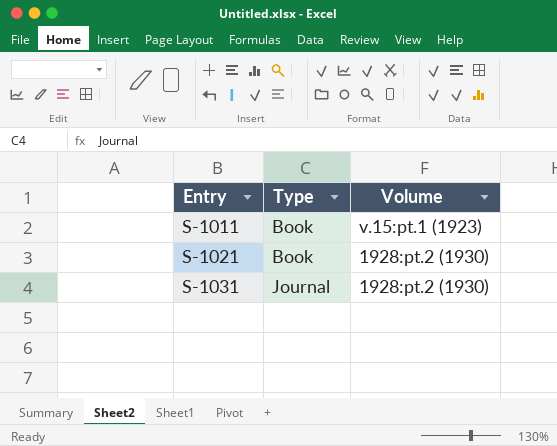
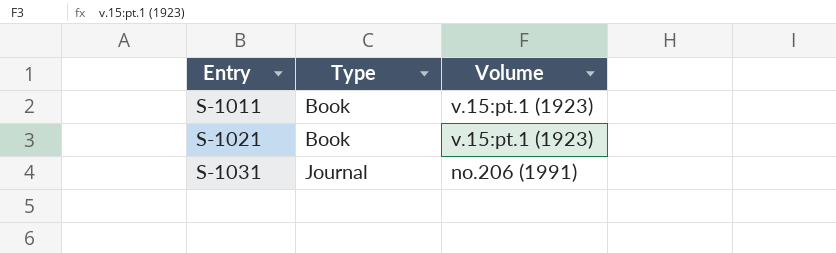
S-1021 | Volume: 1928:pt.2 (1930) -> v.15:pt.1 (1923)
S-1031 | Volume: 1928:pt.2 (1930) -> no.206 (1991)

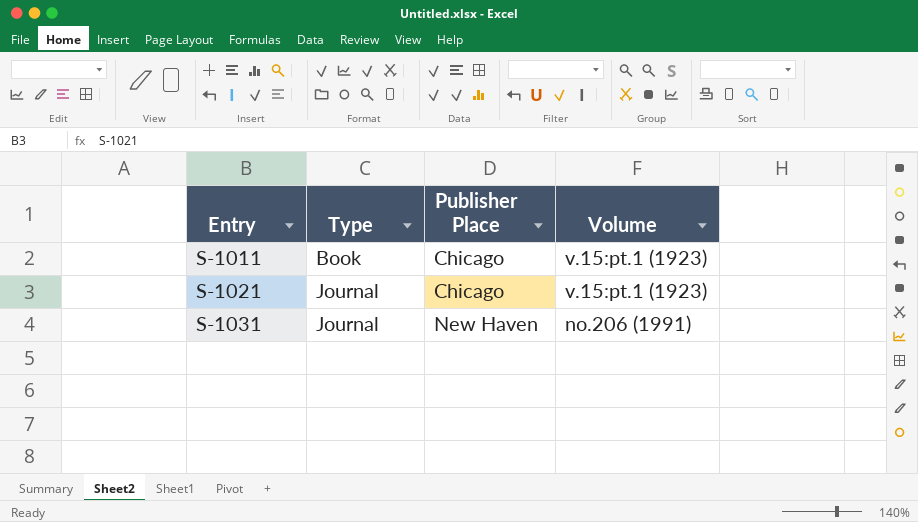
column Publisher Place | position: none -> 3
S-1021 | Type: Book -> Journal

